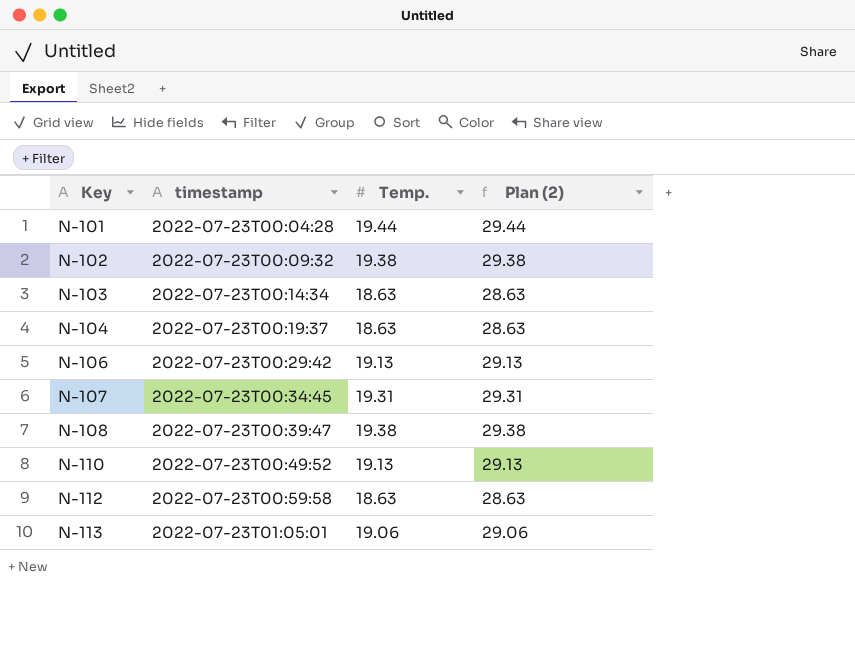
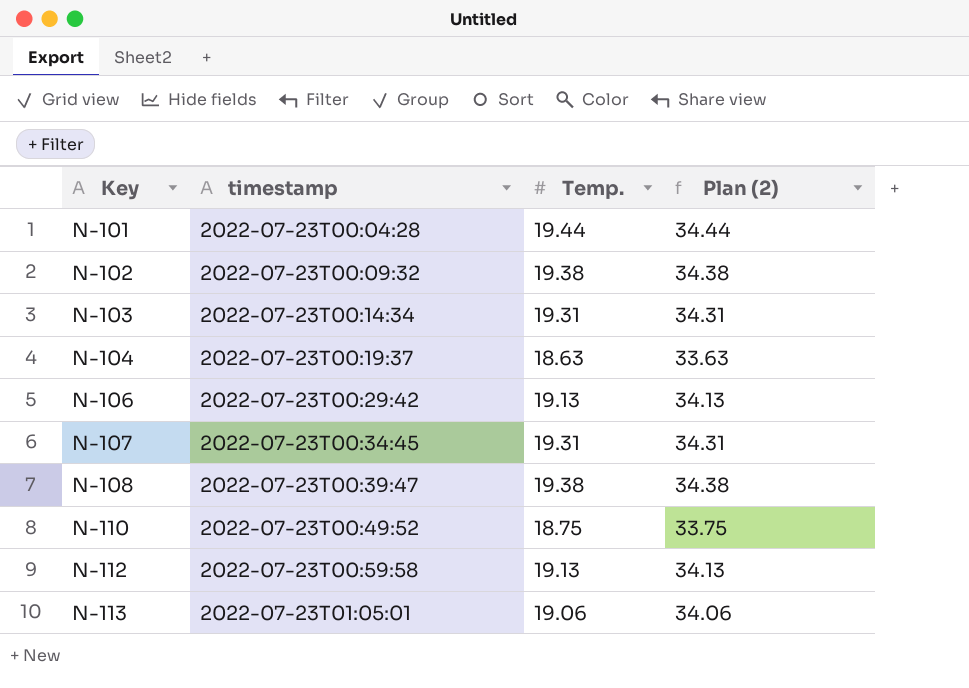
column Plan (2) | formula: [Temp.] + 10 -> [Temp.] + 15
N-103 | Temp.: 18.63 -> 19.31
N-110 | Temp.: 19.13 -> 18.75
N-112 | Temp.: 18.63 -> 19.13

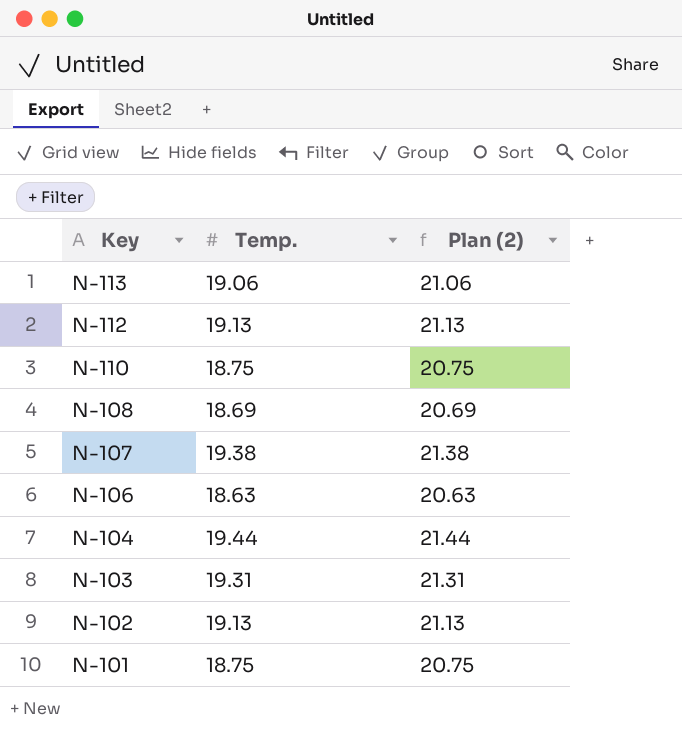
row order: Key ascending -> Key descending
column timestamp | position: 2 -> none
column Plan (2) | formula: [Temp.] + 15 -> [Temp.] + 2
N-108 | Temp.: 19.38 -> 18.69
N-107 | Temp.: 19.31 -> 19.38
N-106 | Temp.: 19.13 -> 18.63
N-104 | Temp.: 18.63 -> 19.44
N-102 | Temp.: 19.38 -> 19.13
N-101 | Temp.: 19.44 -> 18.75

